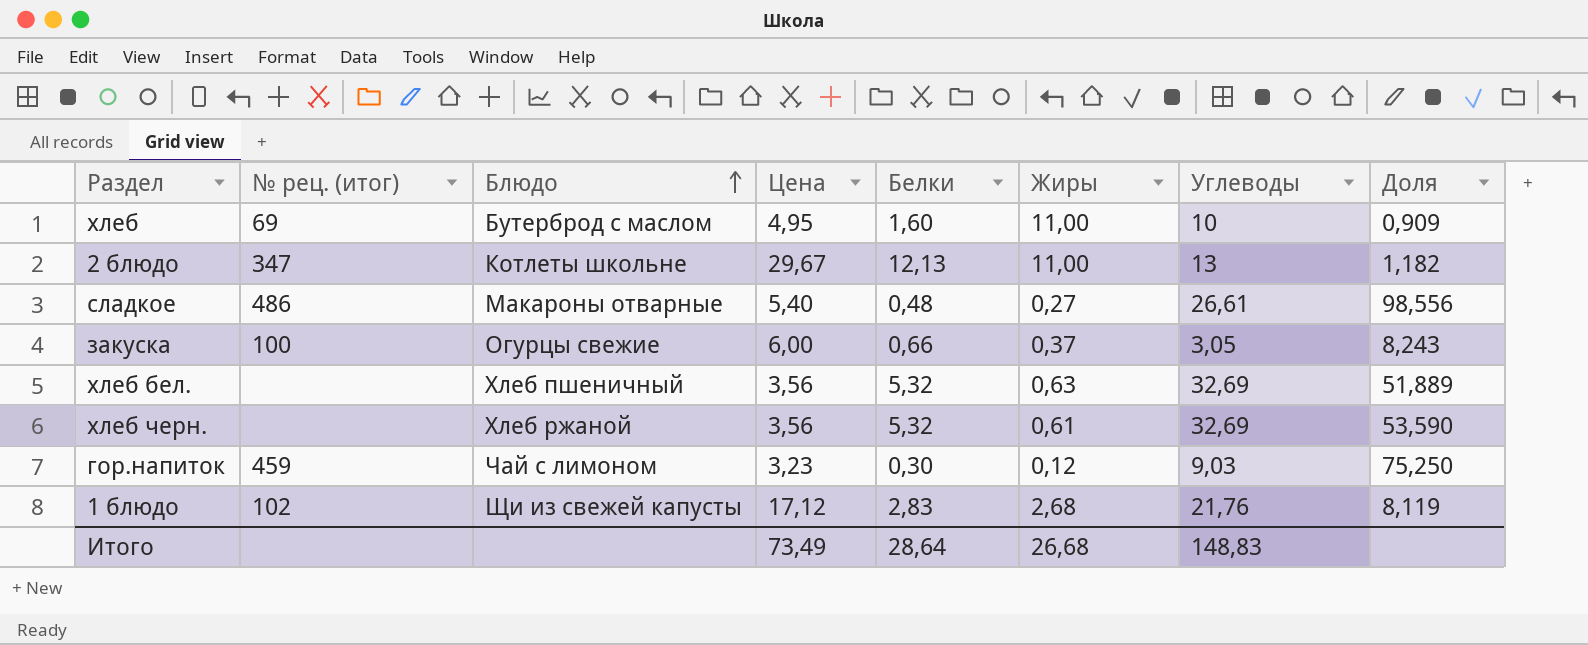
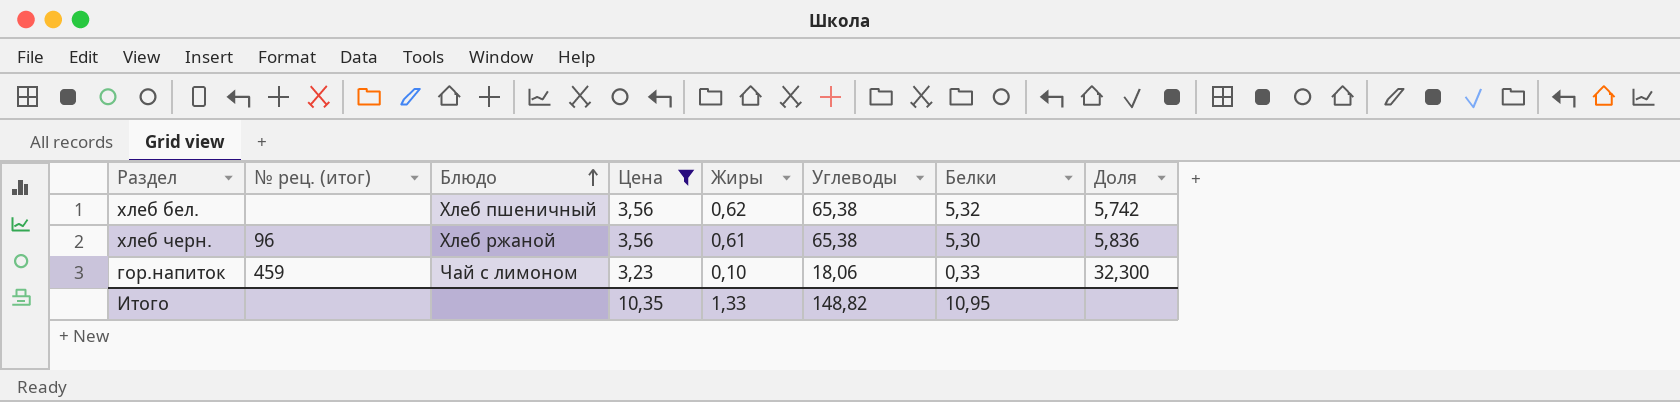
filter: none -> Цена <= 3,56
column Белки | position: 5 -> 7
column Доля | formula: [Углеводы] / [Жиры] -> [Цена] / [Жиры]
хлеб бел. | Жиры: 0,63 -> 0,62
хлеб бел. | Углеводы: 32,69 -> 65,38
хлеб черн. | № рец. (итог): none -> 96
хлеб черн. | Углеводы: 32,69 -> 65,38
хлеб черн. | Белки: 5,32 -> 5,30
гор.напиток | Жиры: 0,12 -> 0,10
гор.напиток | Углеводы: 9,03 -> 18,06
гор.напиток | Белки: 0,30 -> 0,33
Итого | Цена: 73,49 -> 10,35
Итого | Жиры: 26,68 -> 1,33
Итого | Углеводы: 148,83 -> 148,82
Итого | Белки: 28,64 -> 10,95

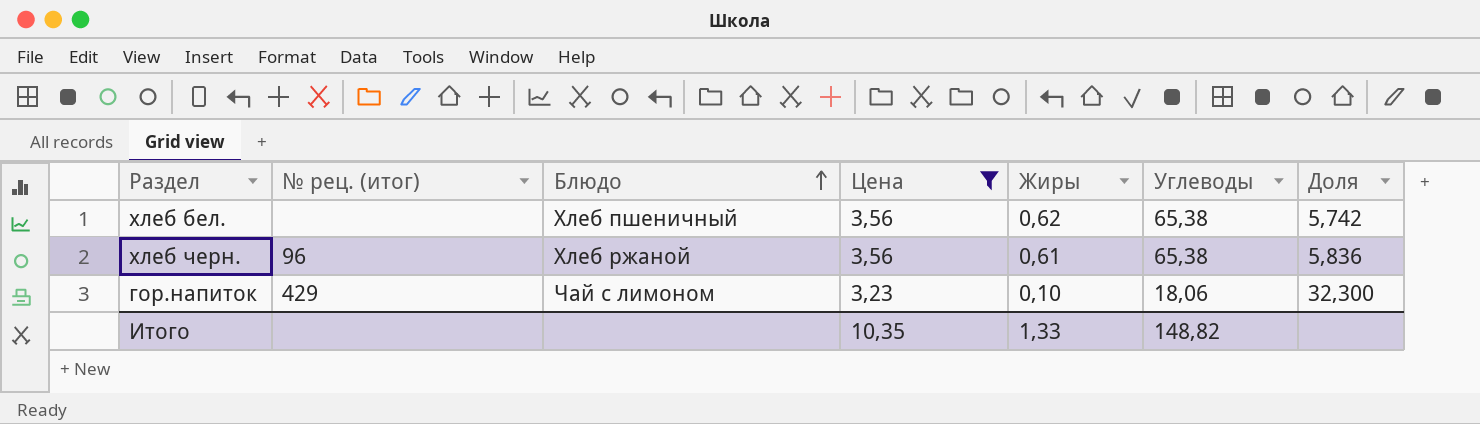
column Белки | position: 7 -> none
гор.напиток | № рец. (итог): 459 -> 429

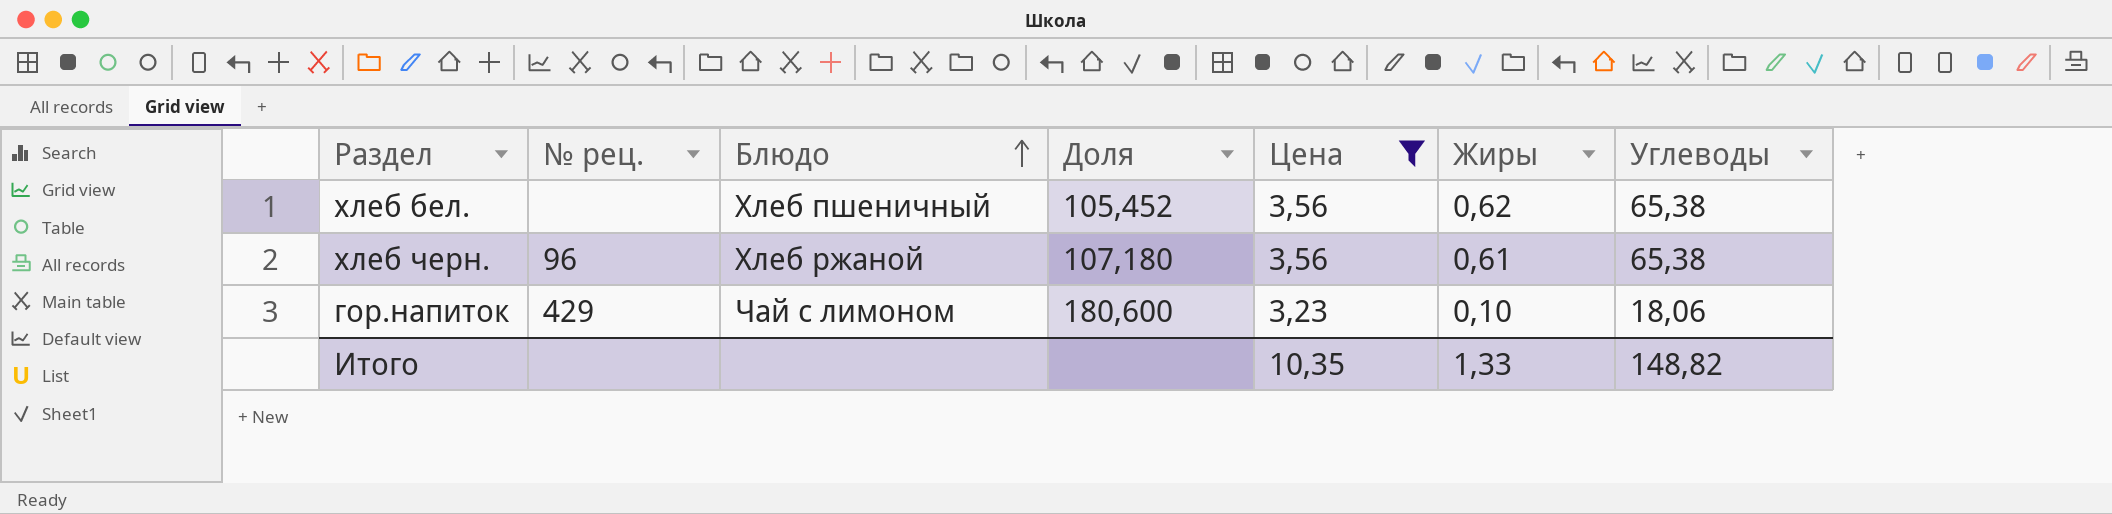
column name: № рец. (итог) -> № рец.
column Доля | formula: [Цена] / [Жиры] -> [Углеводы] / [Жиры]
column Доля | position: 7 -> 4

